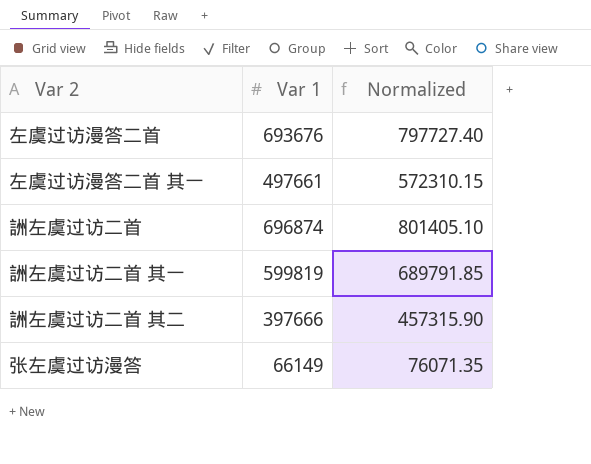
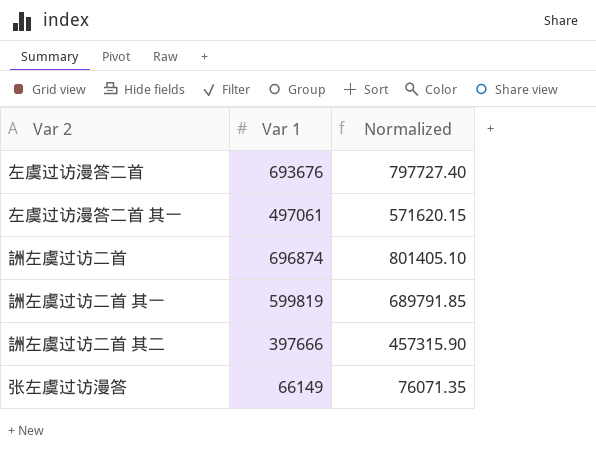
左虞过访漫答二首 其一 | Var 1: 497661 -> 497061
左虞过访漫答二首 其一 | Normalized: 572310.15 -> 571620.15

